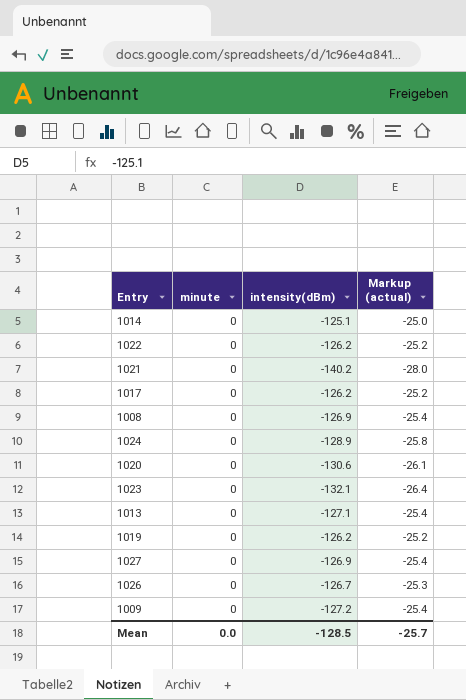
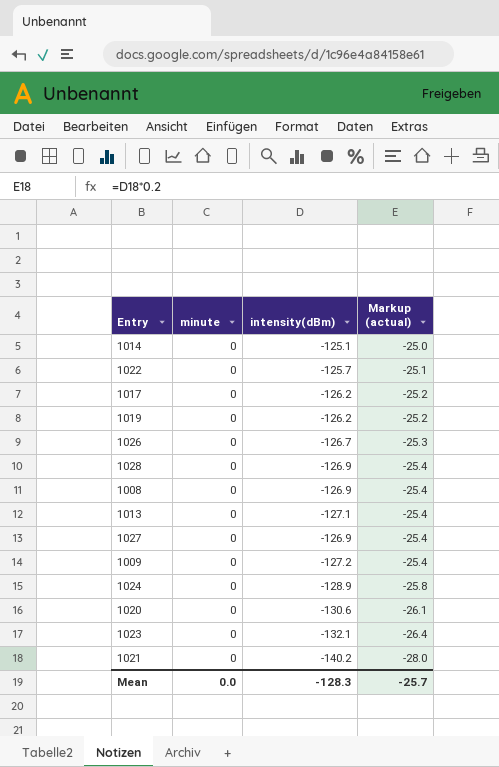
row order: none -> Markup (actual) descending
1022 | intensity(dBm): -126.2 -> -125.7
1022 | Markup (actual): -25.2 -> -25.1
row 1028: none -> 0 | -126.9 | -25.4
Mean | intensity(dBm): -128.5 -> -128.3

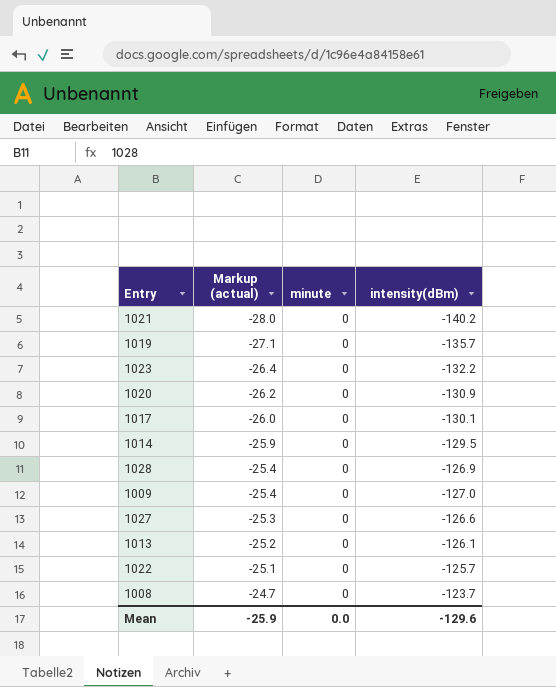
row order: Markup (actual) descending -> Markup (actual) ascending
column Markup (actual) | position: 4 -> 2
row 1026: 0 | -126.7 | -25.3 -> none
row 1024: 0 | -128.9 | -25.8 -> none
1019 | Markup (actual): -25.2 -> -27.1
1019 | intensity(dBm): -126.2 -> -135.7
1023 | intensity(dBm): -132.1 -> -132.2
1020 | Markup (actual): -26.1 -> -26.2
1020 | intensity(dBm): -130.6 -> -130.9
1017 | Markup (actual): -25.2 -> -26.0
1017 | intensity(dBm): -126.2 -> -130.1
1014 | Markup (actual): -25.0 -> -25.9
1014 | intensity(dBm): -125.1 -> -129.5
1009 | intensity(dBm): -127.2 -> -127.0
1027 | Markup (actual): -25.4 -> -25.3
1027 | intensity(dBm): -126.9 -> -126.6
1013 | Markup (actual): -25.4 -> -25.2
1013 | intensity(dBm): -127.1 -> -126.1
1008 | Markup (actual): -25.4 -> -24.7
1008 | intensity(dBm): -126.9 -> -123.7
Mean | Markup (actual): -25.7 -> -25.9
Mean | intensity(dBm): -128.3 -> -129.6

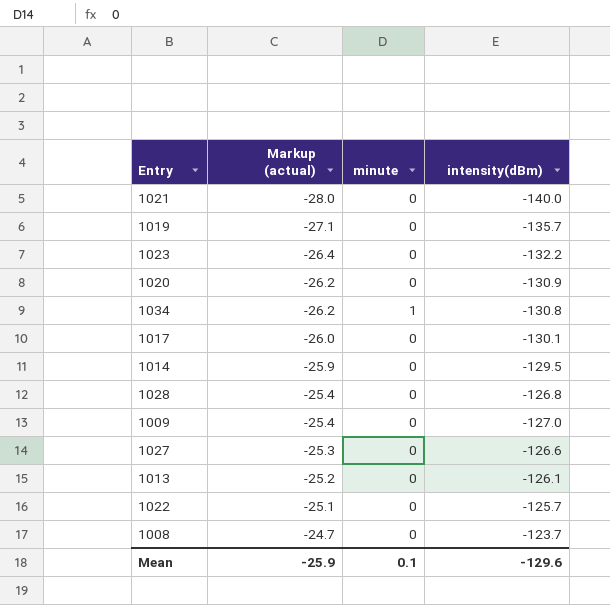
1021 | intensity(dBm): -140.2 -> -140.0
row 1034: none -> -26.2 | 1 | -130.8
1028 | intensity(dBm): -126.9 -> -126.8
Mean | minute: 0.0 -> 0.1

